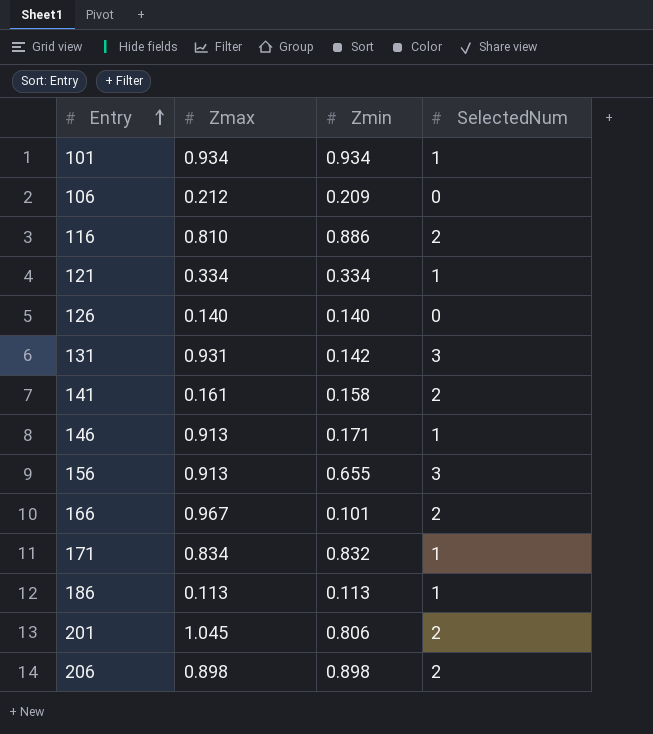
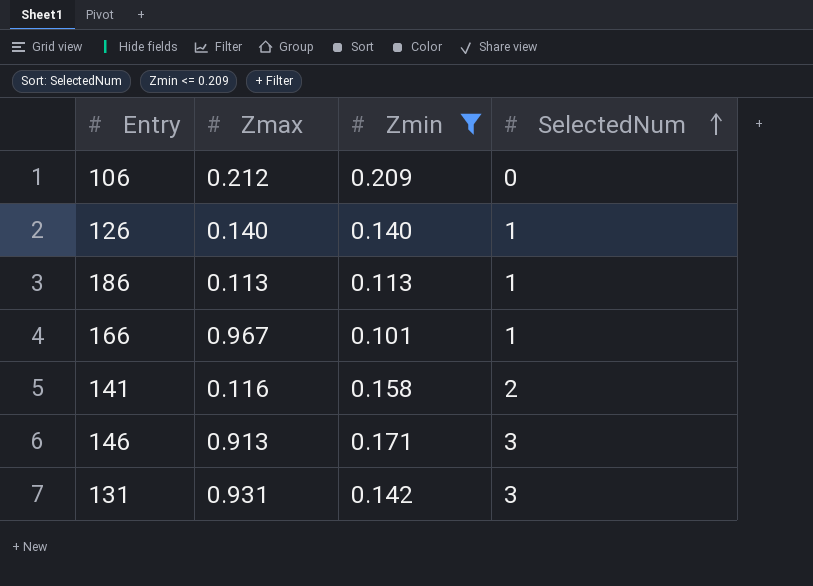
filter: none -> Zmin <= 0.209
row order: Entry ascending -> SelectedNum ascending
126 | SelectedNum: 0 -> 1
166 | SelectedNum: 2 -> 1
141 | Zmax: 0.161 -> 0.116
146 | SelectedNum: 1 -> 3

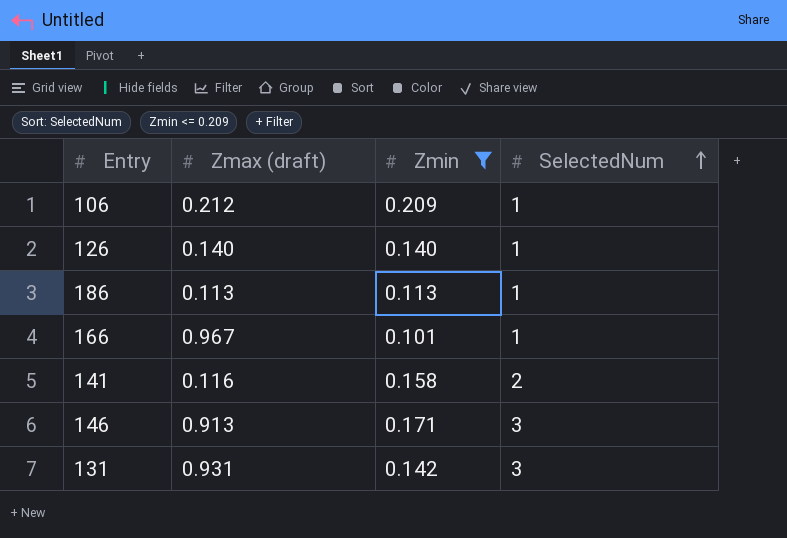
column name: Zmax -> Zmax (draft)
106 | SelectedNum: 0 -> 1

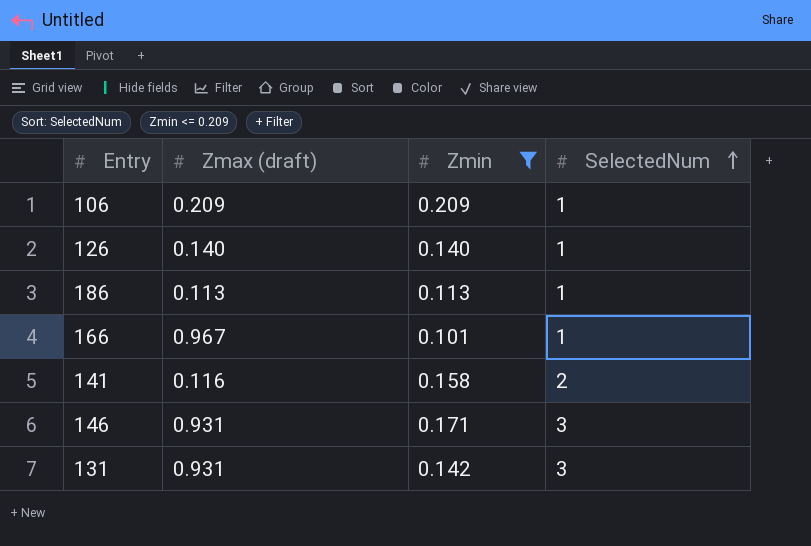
106 | Zmax (draft): 0.212 -> 0.209
146 | Zmax (draft): 0.913 -> 0.931

